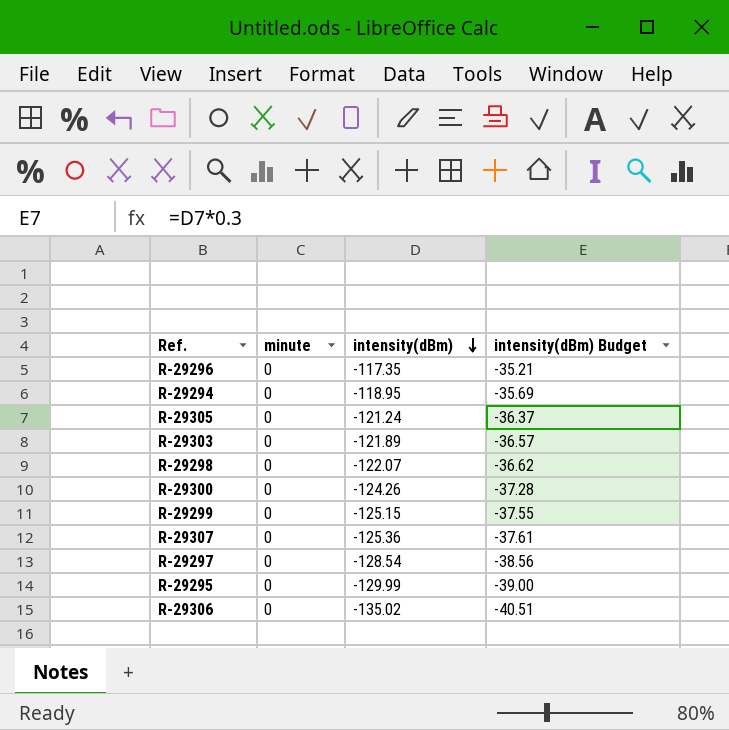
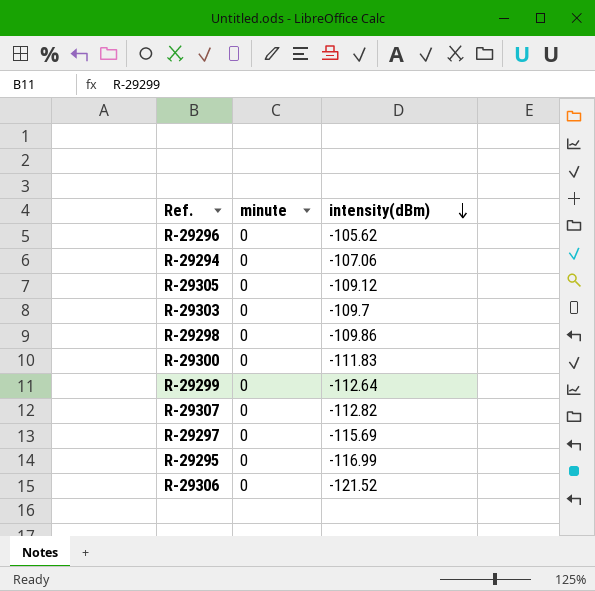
column intensity(dBm) Budget | formula: [intensity(dBm)] * 0.3 -> none
R-29296 | intensity(dBm): -117.35 -> -105.62
R-29294 | intensity(dBm): -118.95 -> -107.06
R-29305 | intensity(dBm): -121.24 -> -109.12
R-29303 | intensity(dBm): -121.89 -> -109.7
R-29298 | intensity(dBm): -122.07 -> -109.86
R-29300 | intensity(dBm): -124.26 -> -111.83
R-29299 | intensity(dBm): -125.15 -> -112.64
R-29307 | intensity(dBm): -125.36 -> -112.82
R-29297 | intensity(dBm): -128.54 -> -115.69
R-29295 | intensity(dBm): -129.99 -> -116.99
R-29306 | intensity(dBm): -135.02 -> -121.52

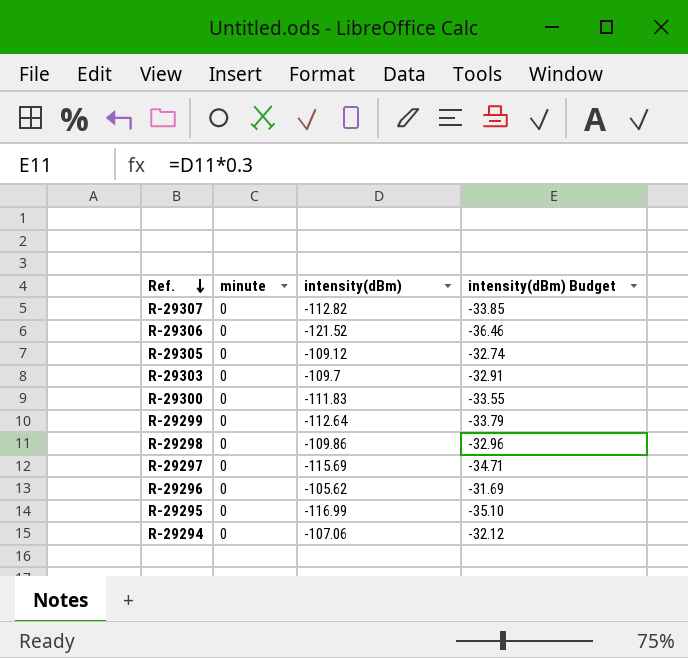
row order: intensity(dBm) descending -> Ref. descending
column intensity(dBm) Budget | formula: none -> [intensity(dBm)] * 0.3

